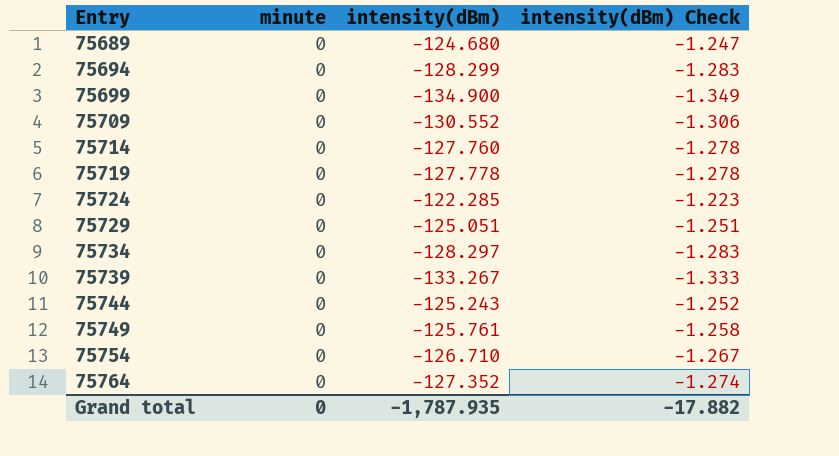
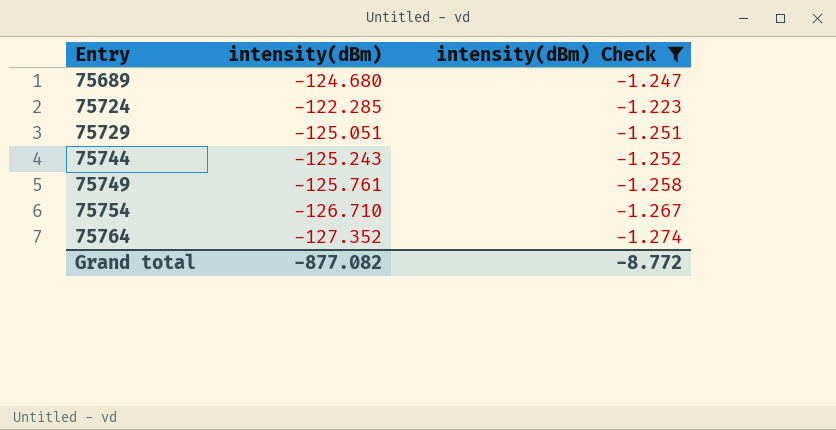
filter: none -> intensity(dBm) Check >= -1.274
column minute | position: 2 -> none
Grand total | intensity(dBm): -1,787.935 -> -877.082
Grand total | intensity(dBm) Check: -17.882 -> -8.772

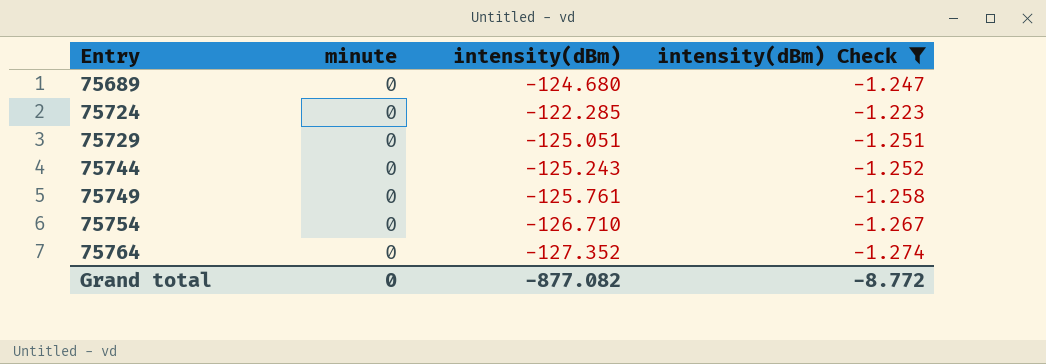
column minute | position: none -> 2

